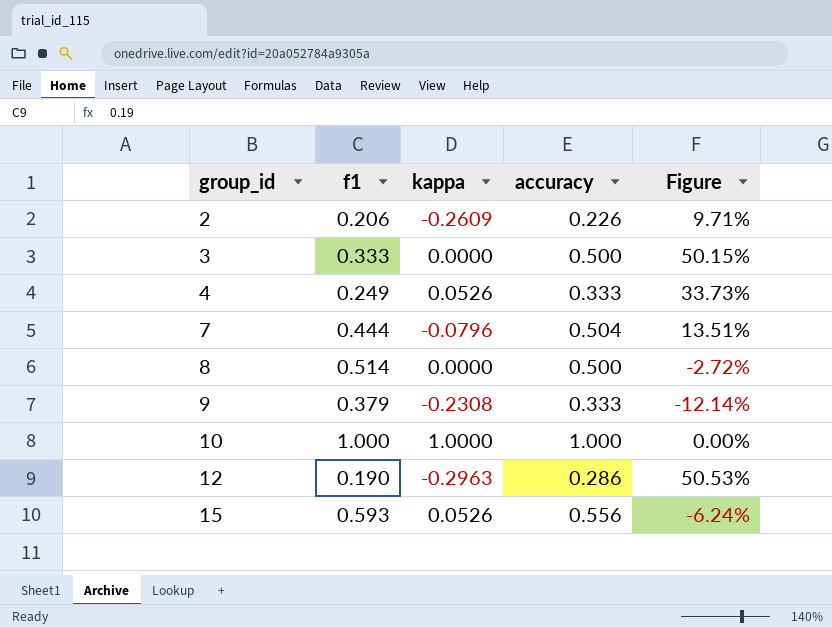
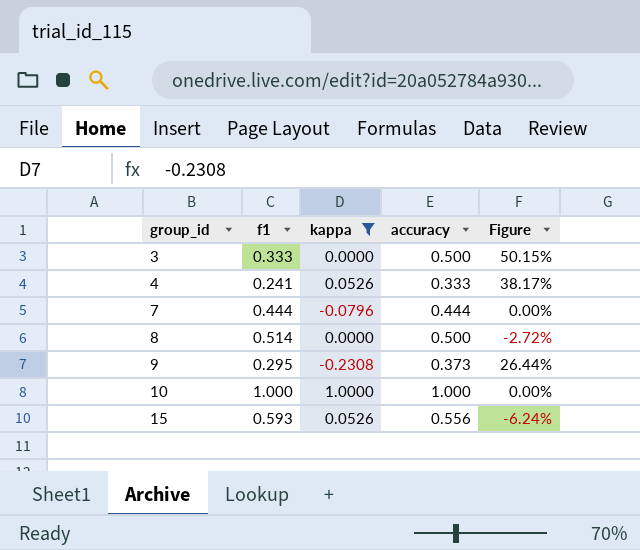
filter: none -> kappa >= -0.2308
4 | f1: 0.249 -> 0.241
4 | Figure: 33.73% -> 38.17%
7 | accuracy: 0.504 -> 0.444
7 | Figure: 13.51% -> 0.00%
9 | f1: 0.379 -> 0.295
9 | accuracy: 0.333 -> 0.373
9 | Figure: -12.14% -> 26.44%

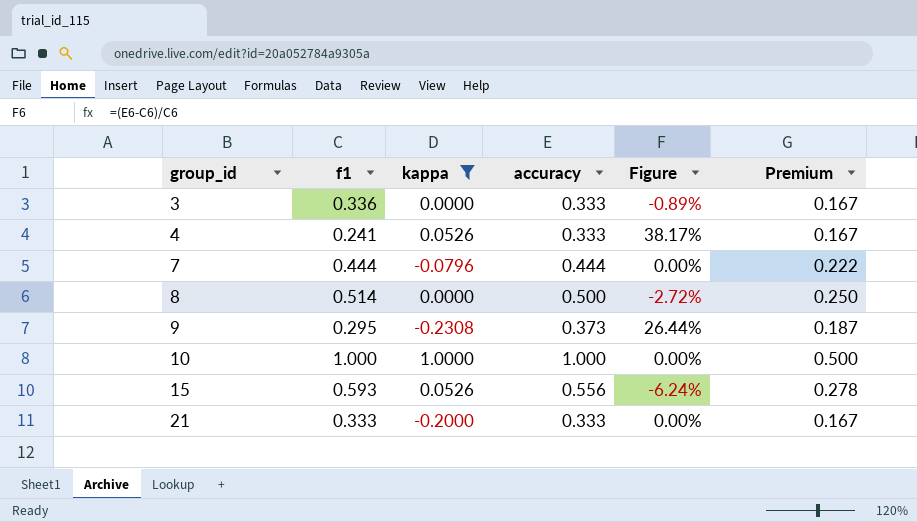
column Premium | formula: none -> [accuracy] * 0.5
3 | f1: 0.333 -> 0.336
3 | accuracy: 0.500 -> 0.333
3 | Figure: 50.15% -> -0.89%
row 21: none -> 0.333 | -0.2000 | 0.333 | 0.00% | 0.167

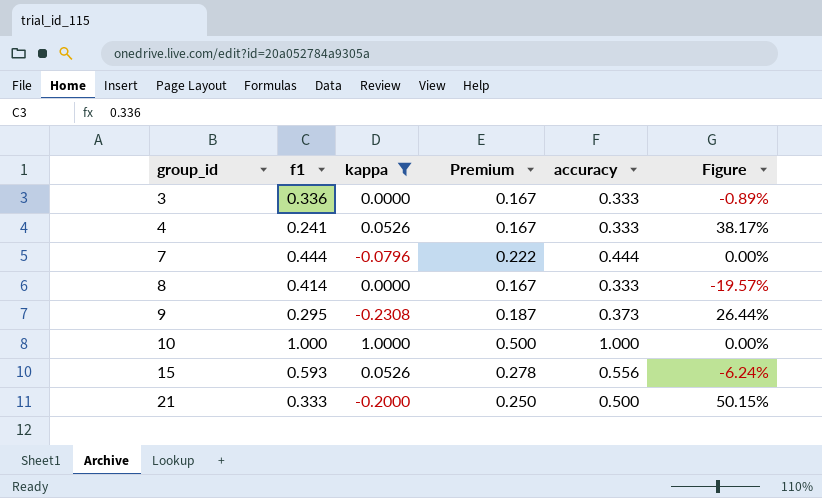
column Premium | position: 6 -> 4
8 | f1: 0.514 -> 0.414
8 | Premium: 0.250 -> 0.167
8 | accuracy: 0.500 -> 0.333
8 | Figure: -2.72% -> -19.57%
21 | Premium: 0.167 -> 0.250
21 | accuracy: 0.333 -> 0.500
21 | Figure: 0.00% -> 50.15%

